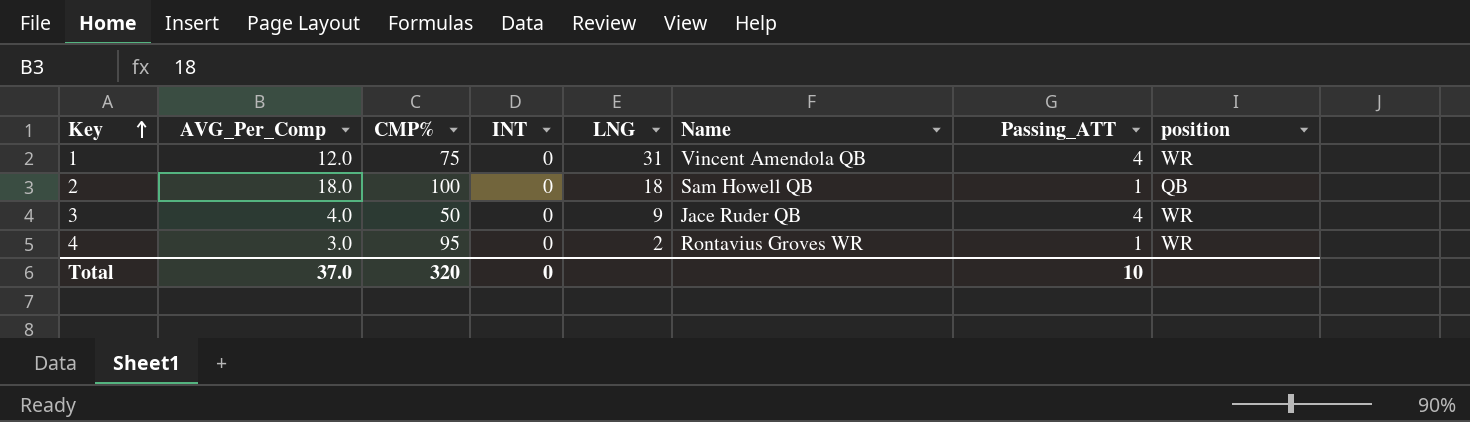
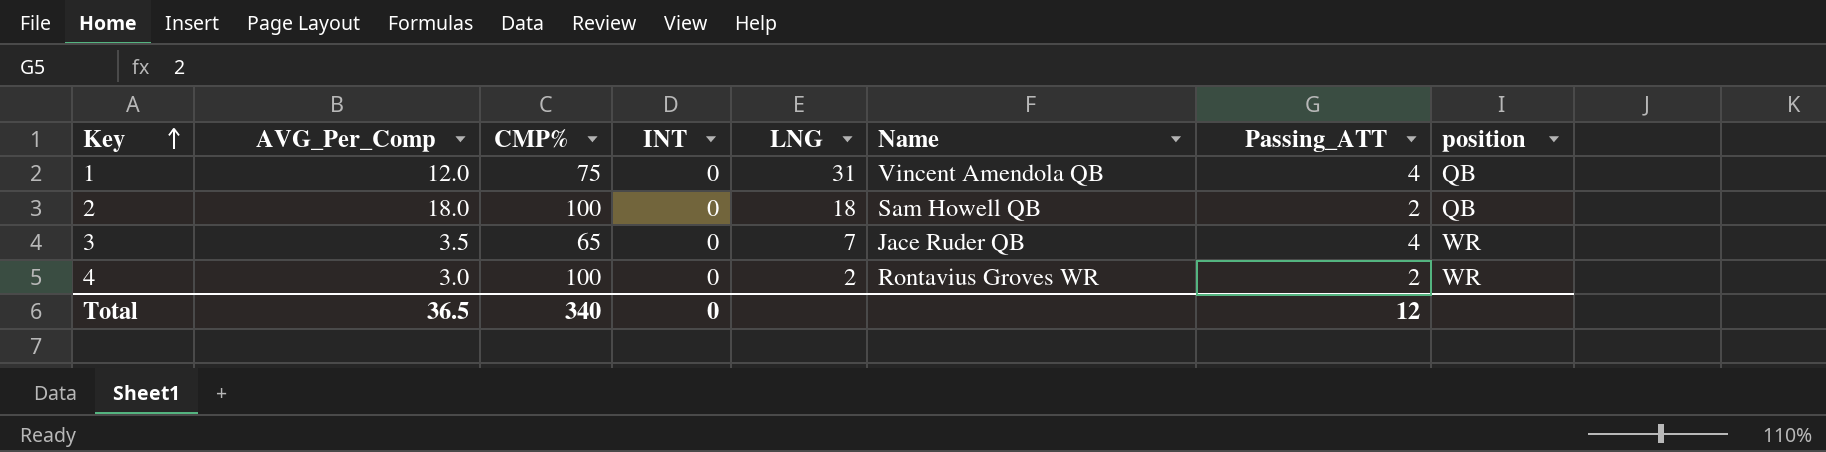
1 | position: WR -> QB
2 | Passing_ATT: 1 -> 2
3 | AVG_Per_Comp: 4.0 -> 3.5
3 | CMP%: 50 -> 65
3 | LNG: 9 -> 7
4 | CMP%: 95 -> 100
4 | Passing_ATT: 1 -> 2
Total | AVG_Per_Comp: 37.0 -> 36.5
Total | CMP%: 320 -> 340
Total | Passing_ATT: 10 -> 12

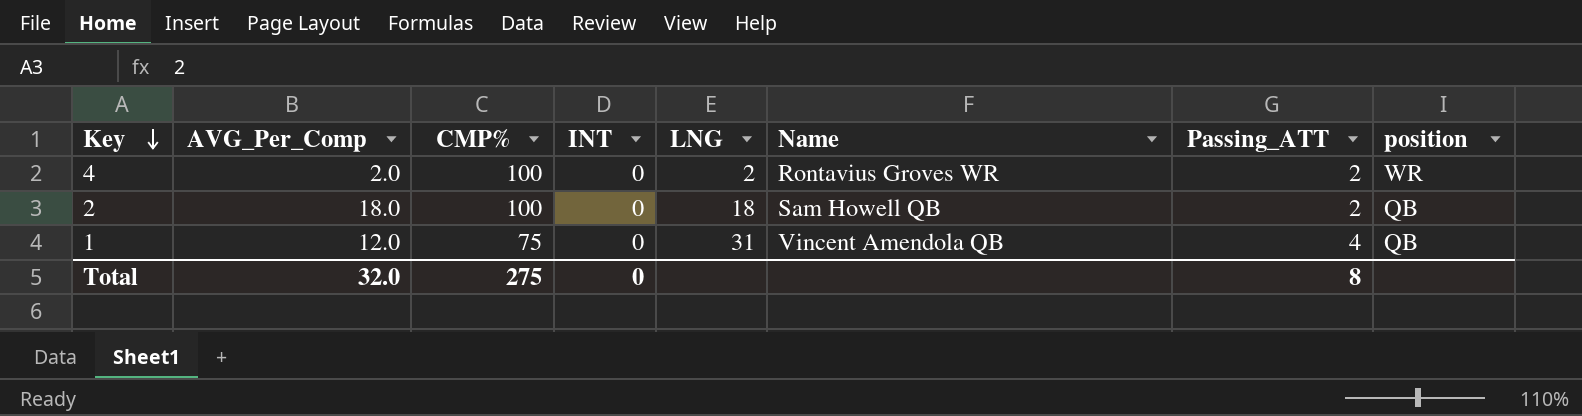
row order: Key ascending -> Key descending
row 3: 3.5 | 65 | 0 | 7 | Jace Ruder QB | 4 | WR -> none
4 | AVG_Per_Comp: 3.0 -> 2.0
Total | AVG_Per_Comp: 36.5 -> 32.0
Total | CMP%: 340 -> 275
Total | Passing_ATT: 12 -> 8

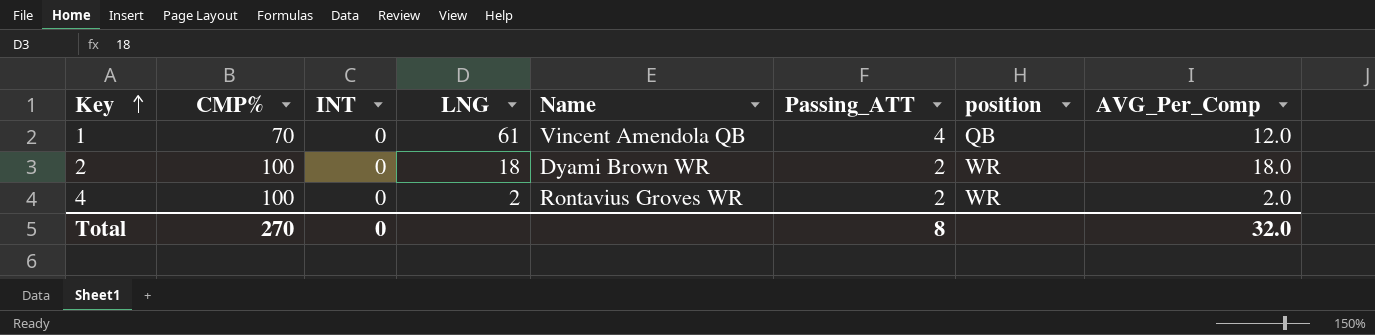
row order: Key descending -> Key ascending
column AVG_Per_Comp | position: 2 -> 8
1 | CMP%: 75 -> 70
1 | LNG: 31 -> 61
2 | Name: Sam Howell QB -> Dyami Brown WR
2 | position: QB -> WR
Total | CMP%: 275 -> 270

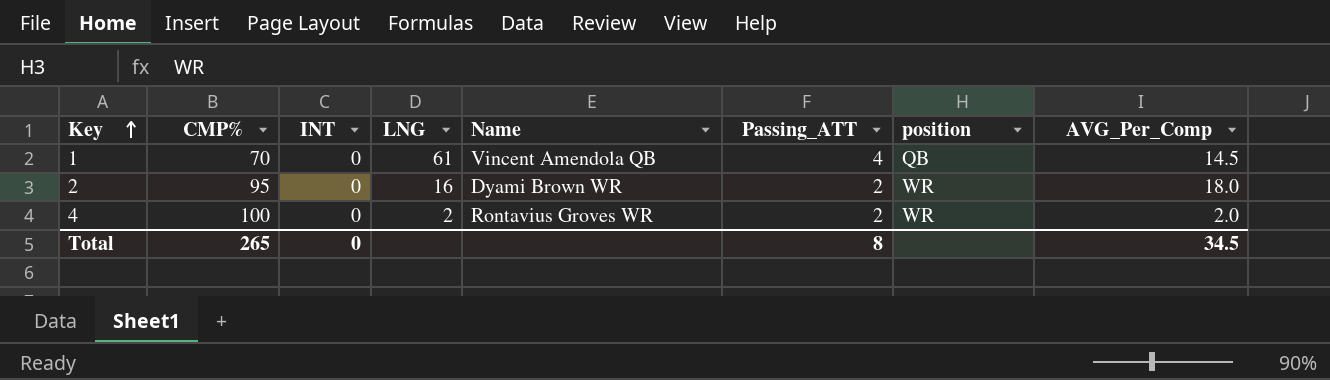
1 | AVG_Per_Comp: 12.0 -> 14.5
2 | CMP%: 100 -> 95
2 | LNG: 18 -> 16
Total | CMP%: 270 -> 265
Total | AVG_Per_Comp: 32.0 -> 34.5

